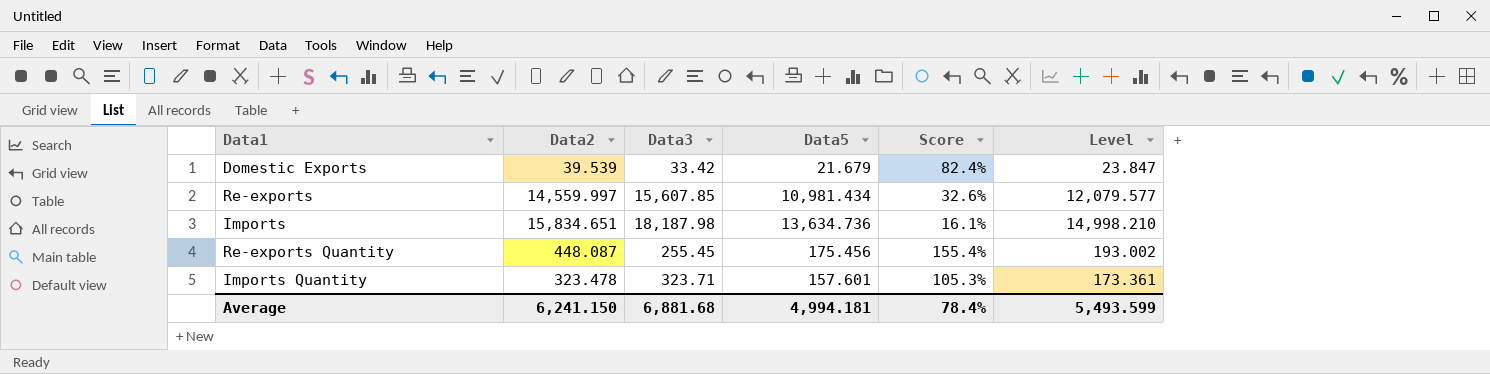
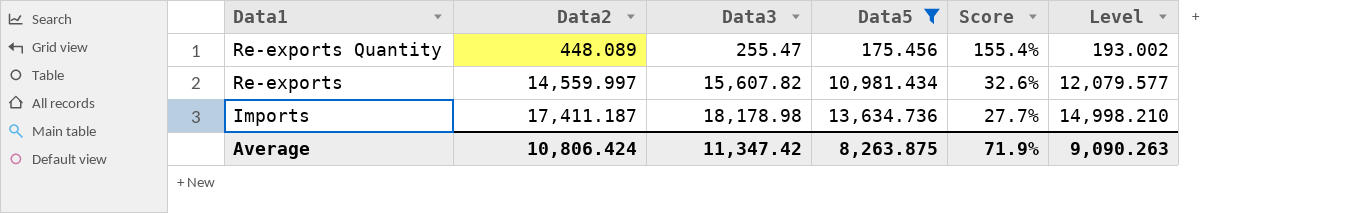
filter: none -> Data5 >= 175.456
row order: none -> Data1 descending
Re-exports Quantity | Data2: 448.087 -> 448.089
Re-exports Quantity | Data3: 255.45 -> 255.47
Re-exports | Data3: 15,607.85 -> 15,607.82
Imports | Data2: 15,834.651 -> 17,411.187
Imports | Data3: 18,187.98 -> 18,178.98
Imports | Score: 16.1% -> 27.7%
Average | Data2: 6,241.150 -> 10,806.424
Average | Data3: 6,881.68 -> 11,347.42
Average | Data5: 4,994.181 -> 8,263.875
Average | Score: 78.4% -> 71.9%
Average | Level: 5,493.599 -> 9,090.263

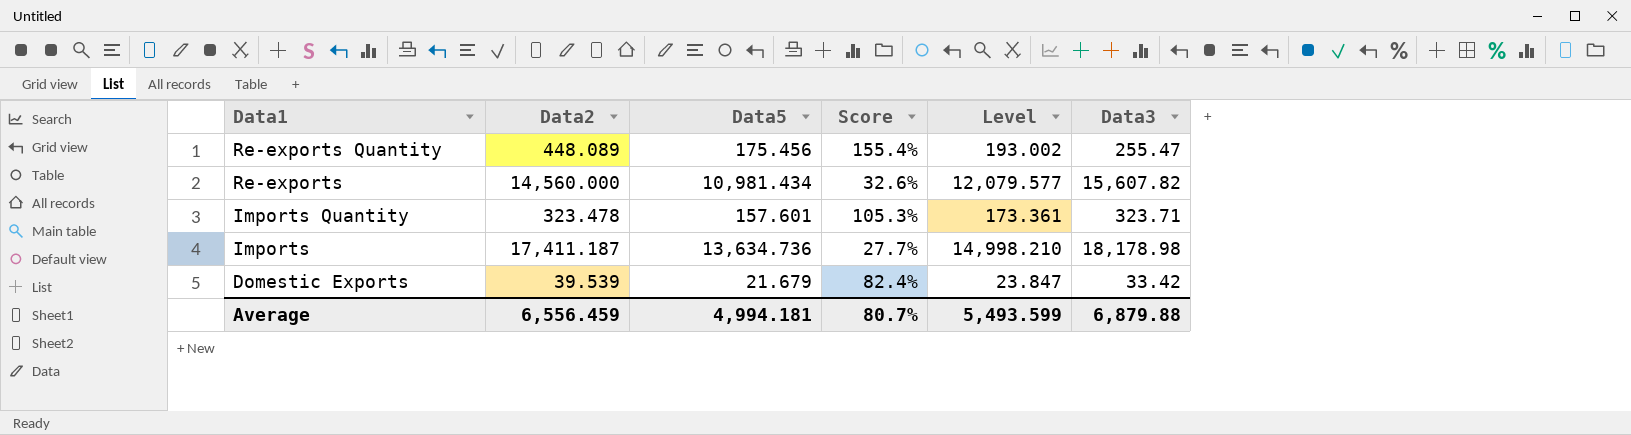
filter: Data5 >= 175.456 -> none
column Data3 | position: 3 -> 6
Re-exports | Data2: 14,559.997 -> 14,560.000
Average | Data2: 10,806.424 -> 6,556.459
Average | Data5: 8,263.875 -> 4,994.181
Average | Score: 71.9% -> 80.7%
Average | Level: 9,090.263 -> 5,493.599
Average | Data3: 11,347.42 -> 6,879.88

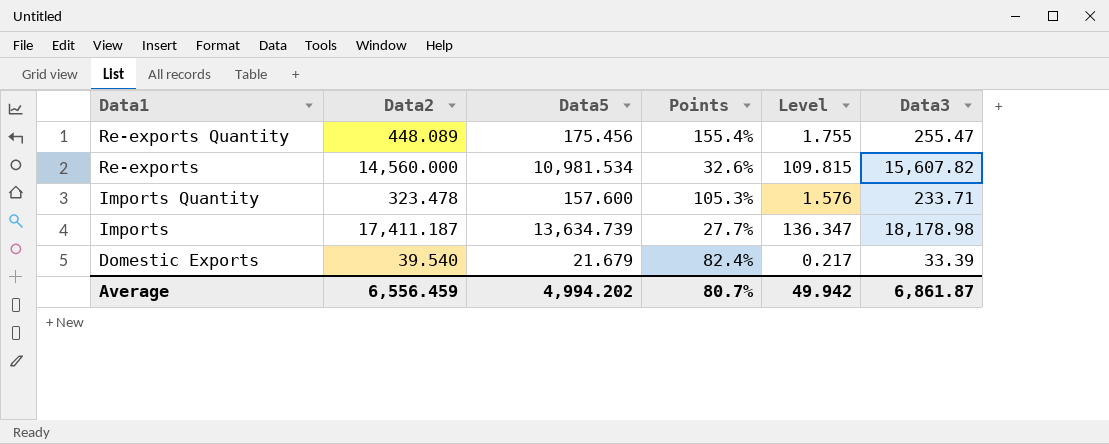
column name: Score -> Points
column Level | formula: [Data5] * 1.1 -> [Data5] * 0.01
Re-exports | Data5: 10,981.434 -> 10,981.534
Imports Quantity | Data5: 157.601 -> 157.600
Imports Quantity | Data3: 323.71 -> 233.71
Imports | Data5: 13,634.736 -> 13,634.739
Domestic Exports | Data2: 39.539 -> 39.540
Domestic Exports | Data3: 33.42 -> 33.39
Average | Data5: 4,994.181 -> 4,994.202
Average | Level: 5,493.599 -> 49.942
Average | Data3: 6,879.88 -> 6,861.87

